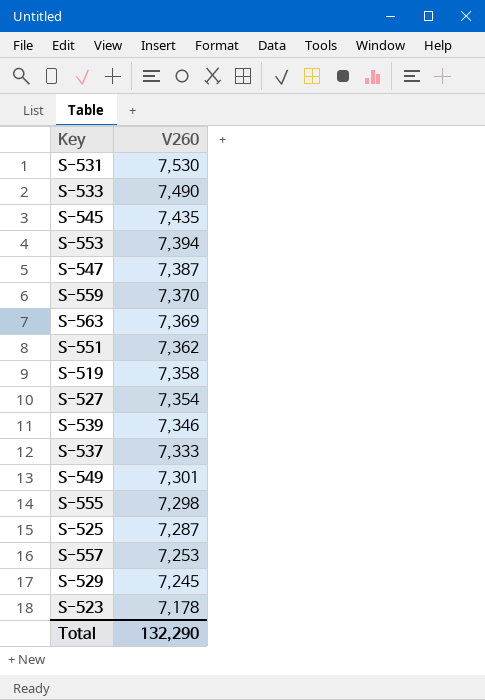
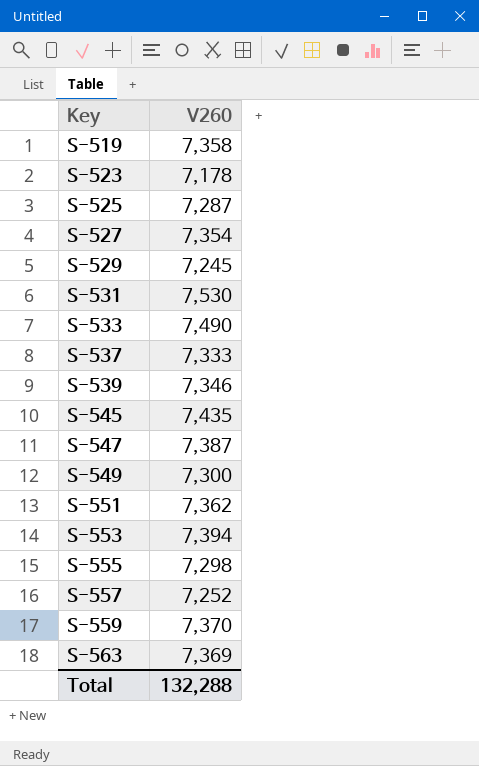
row order: V260 descending -> Key ascending
S-549 | V260: 7,301 -> 7,300
S-557 | V260: 7,253 -> 7,252
Total | V260: 132,290 -> 132,288

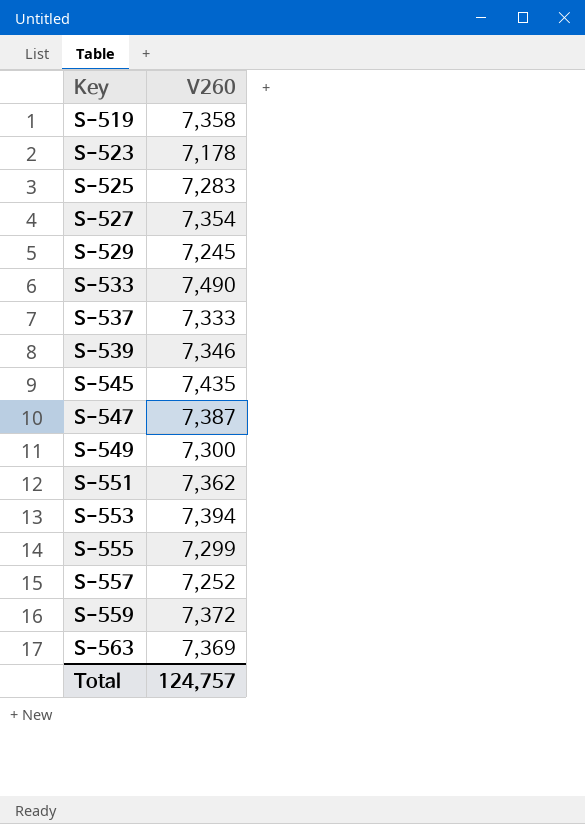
row S-531: 7,530 -> none
S-525 | V260: 7,287 -> 7,283
S-555 | V260: 7,298 -> 7,299
S-559 | V260: 7,370 -> 7,372
Total | V260: 132,288 -> 124,757

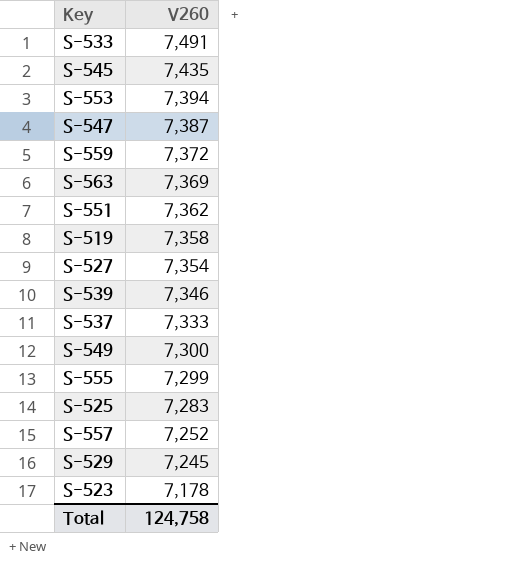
row order: Key ascending -> V260 descending
S-533 | V260: 7,490 -> 7,491
Total | V260: 124,757 -> 124,758

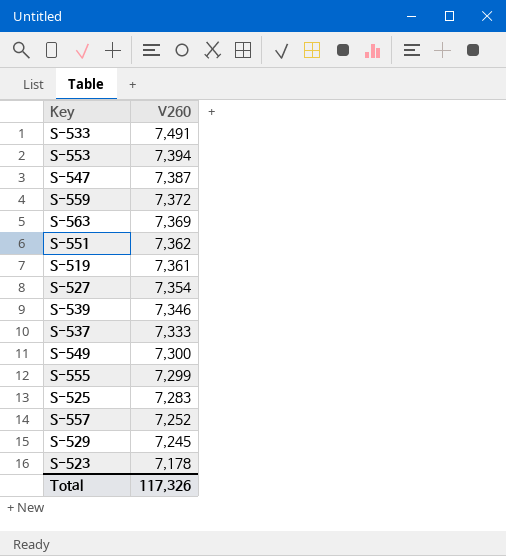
row S-545: 7,435 -> none
S-519 | V260: 7,358 -> 7,361
Total | V260: 124,758 -> 117,326

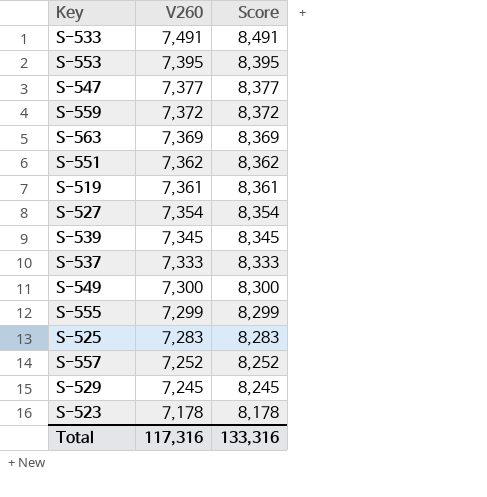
column Score | formula: none -> [V260] + 1000
S-553 | V260: 7,394 -> 7,395
S-547 | V260: 7,387 -> 7,377
S-539 | V260: 7,346 -> 7,345
Total | V260: 117,326 -> 117,316

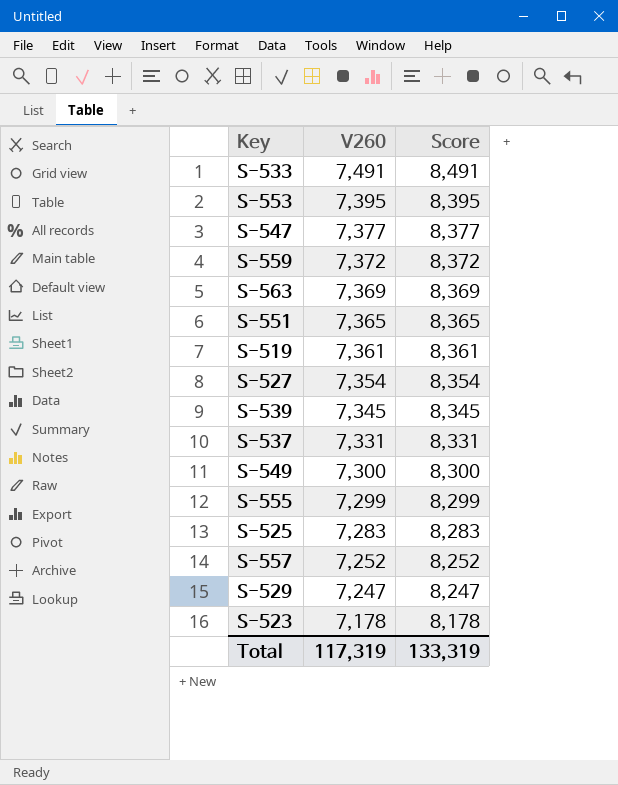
S-551 | V260: 7,362 -> 7,365
S-551 | Score: 8,362 -> 8,365
S-537 | V260: 7,333 -> 7,331
S-537 | Score: 8,333 -> 8,331
S-529 | V260: 7,245 -> 7,247
S-529 | Score: 8,245 -> 8,247
Total | V260: 117,316 -> 117,319
Total | Score: 133,316 -> 133,319

